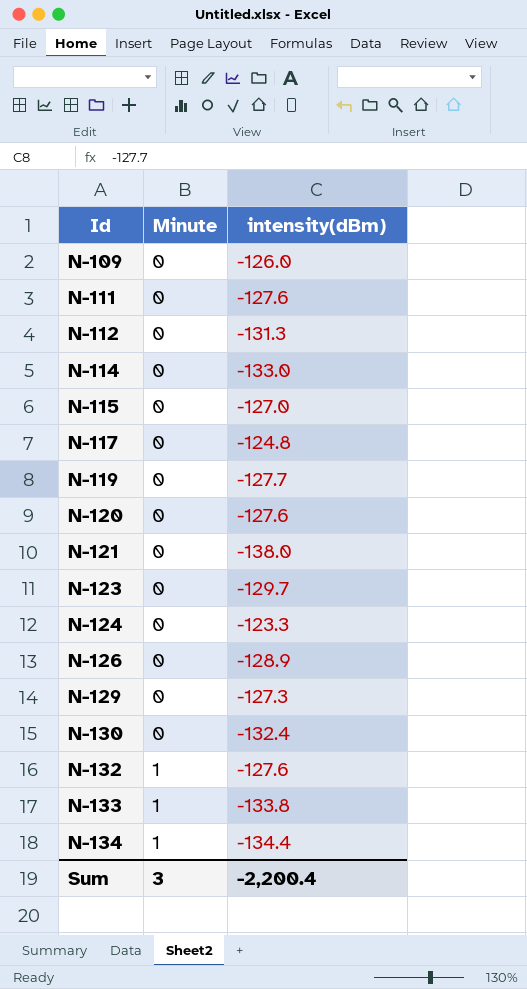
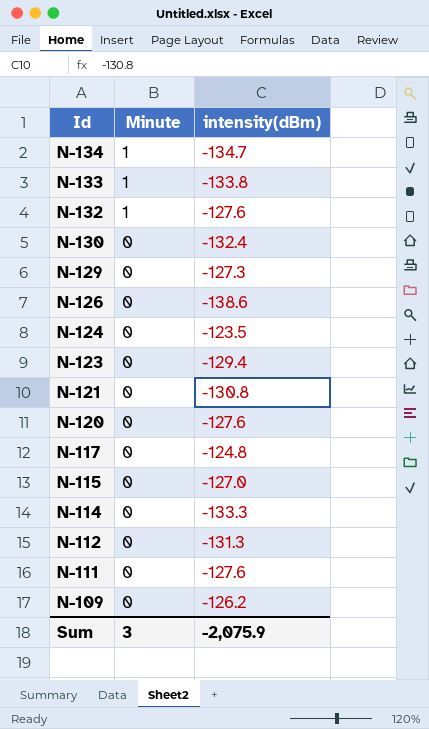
row order: Id ascending -> Id descending
row N-119: 0 | -127.7 -> none
N-134 | intensity(dBm): -134.4 -> -134.7
N-126 | intensity(dBm): -128.9 -> -138.6
N-124 | intensity(dBm): -123.3 -> -123.5
N-123 | intensity(dBm): -129.7 -> -129.4
N-121 | intensity(dBm): -138.0 -> -130.8
N-114 | intensity(dBm): -133.0 -> -133.3
N-109 | intensity(dBm): -126.0 -> -126.2
Sum | intensity(dBm): -2,200.4 -> -2,075.9

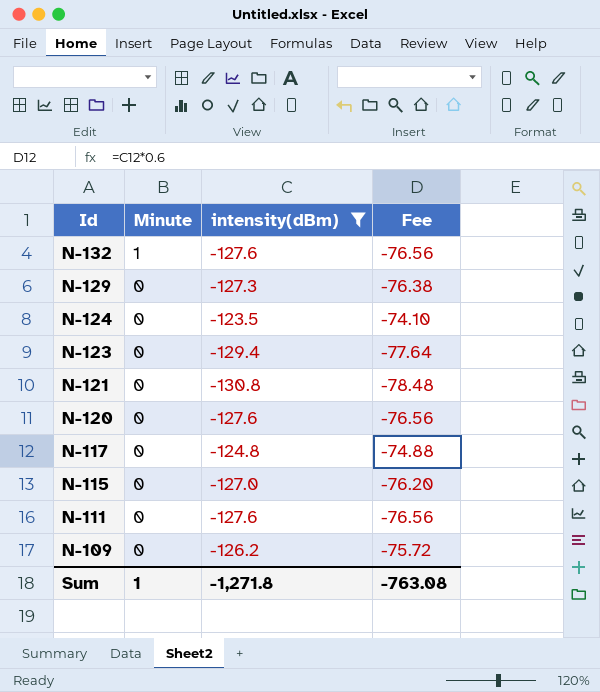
filter: none -> intensity(dBm) >= -130.8
column Fee | formula: none -> [intensity(dBm)] * 0.6
Sum | Minute: 3 -> 1
Sum | intensity(dBm): -2,075.9 -> -1,271.8

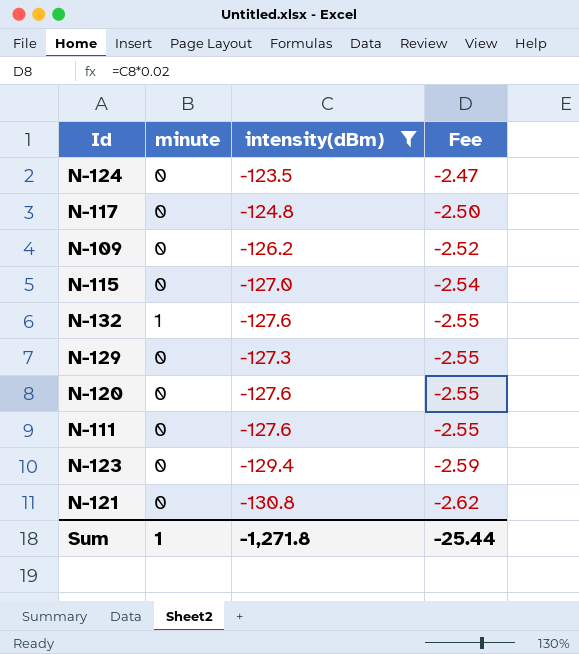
row order: Id descending -> Fee descending
column name: Minute -> minute
column Fee | formula: [intensity(dBm)] * 0.6 -> [intensity(dBm)] * 0.02
Sum | Fee: -763.08 -> -25.44

